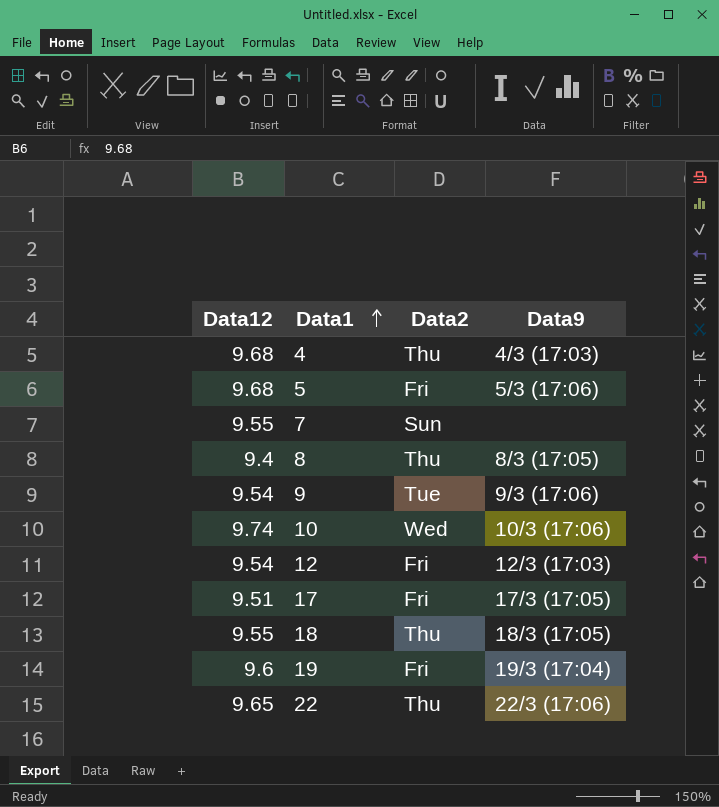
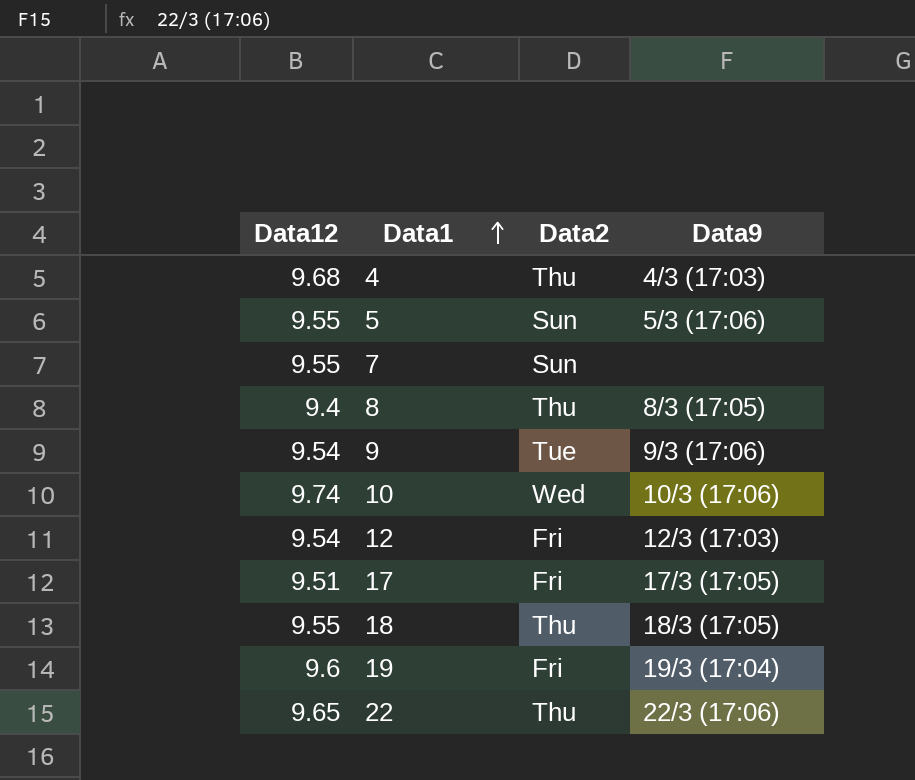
5 | Data12: 9.68 -> 9.55
5 | Data2: Fri -> Sun

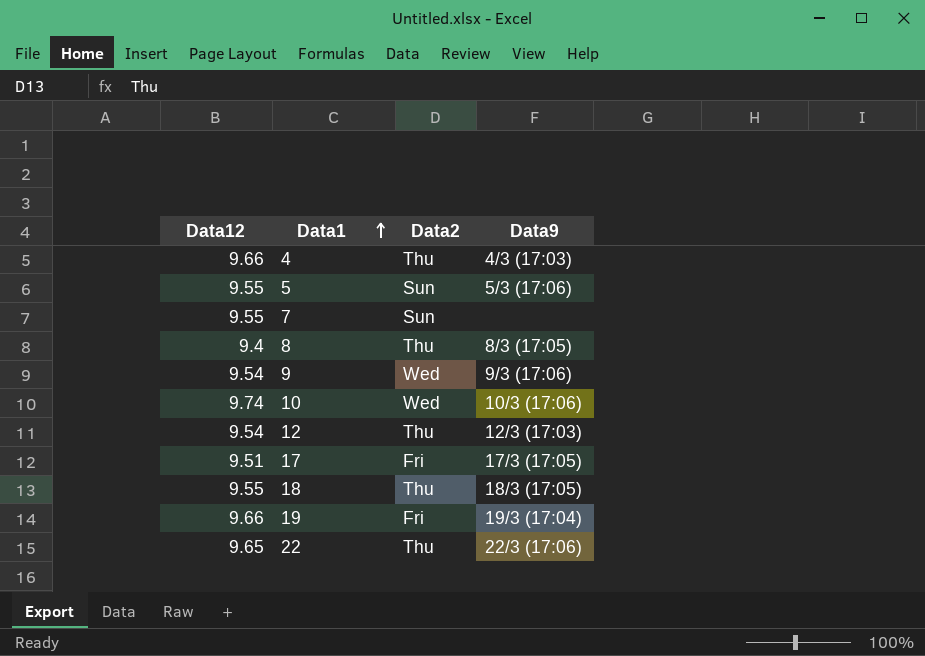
4 | Data12: 9.68 -> 9.66
9 | Data2: Tue -> Wed
12 | Data2: Fri -> Thu
19 | Data12: 9.6 -> 9.66

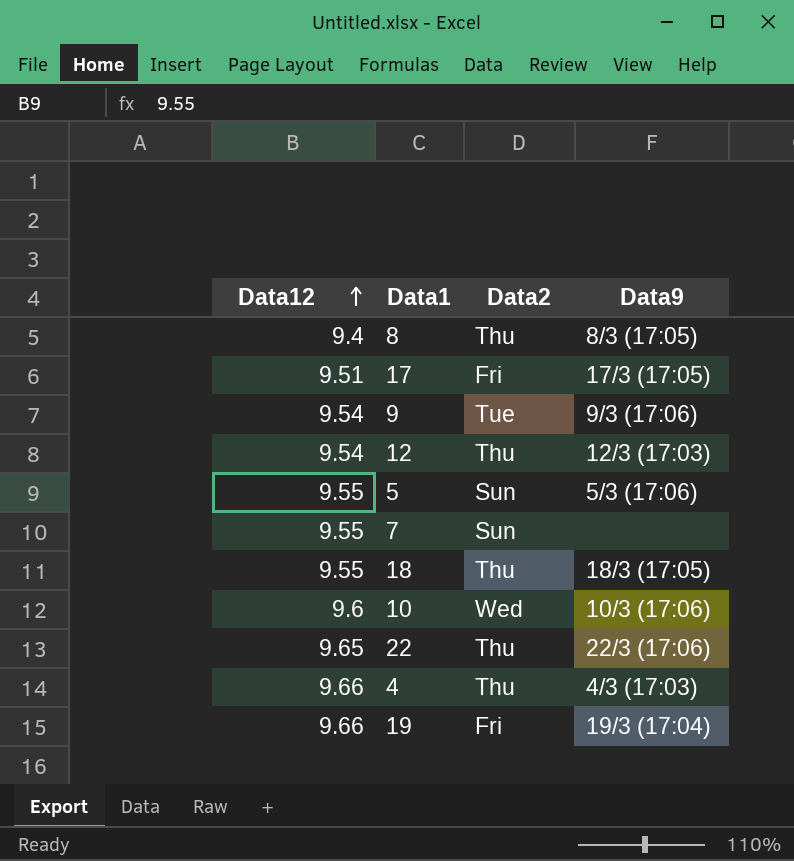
row order: Data1 ascending -> Data12 ascending
9 | Data2: Wed -> Tue
10 | Data12: 9.74 -> 9.6

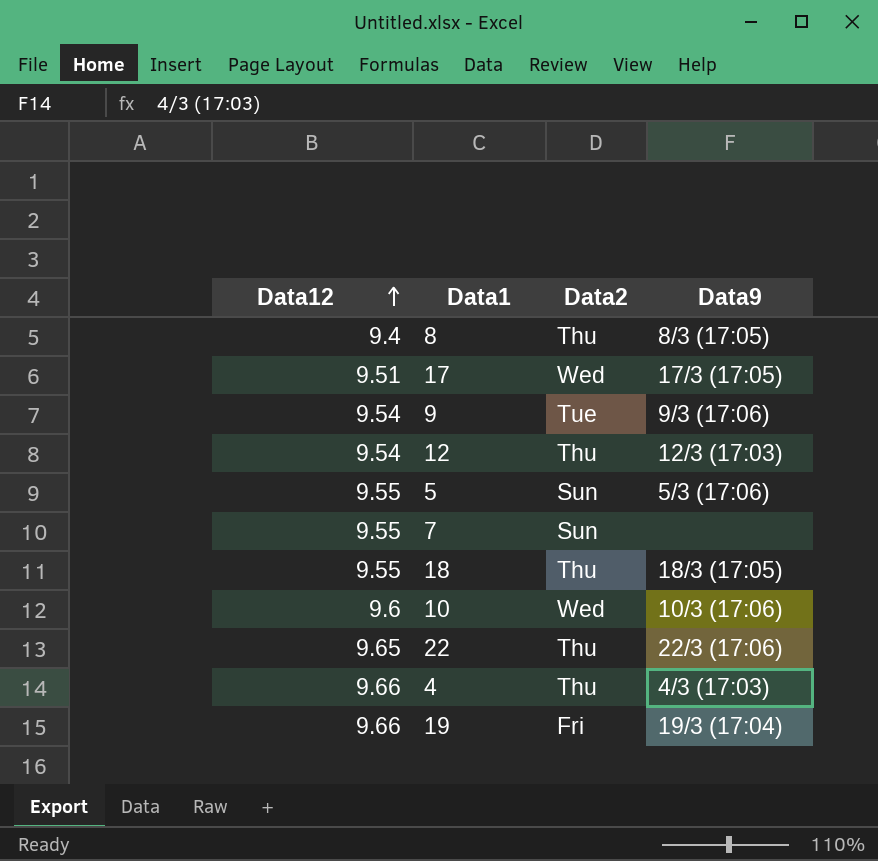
17 | Data2: Fri -> Wed

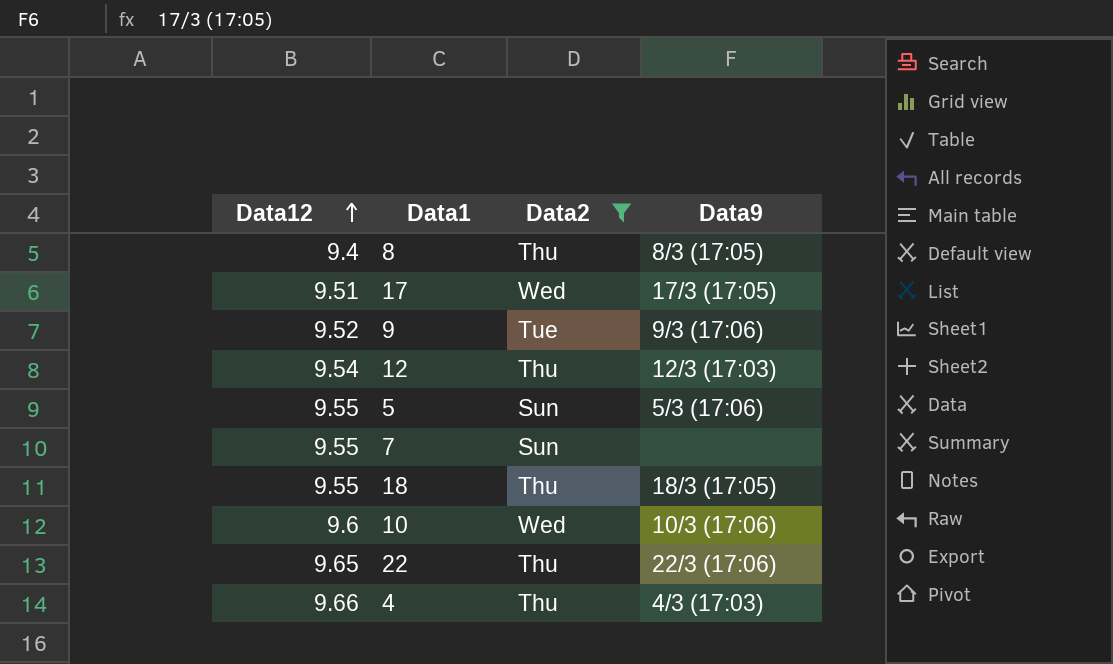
filter: none -> Data2 != Fri
9 | Data12: 9.54 -> 9.52

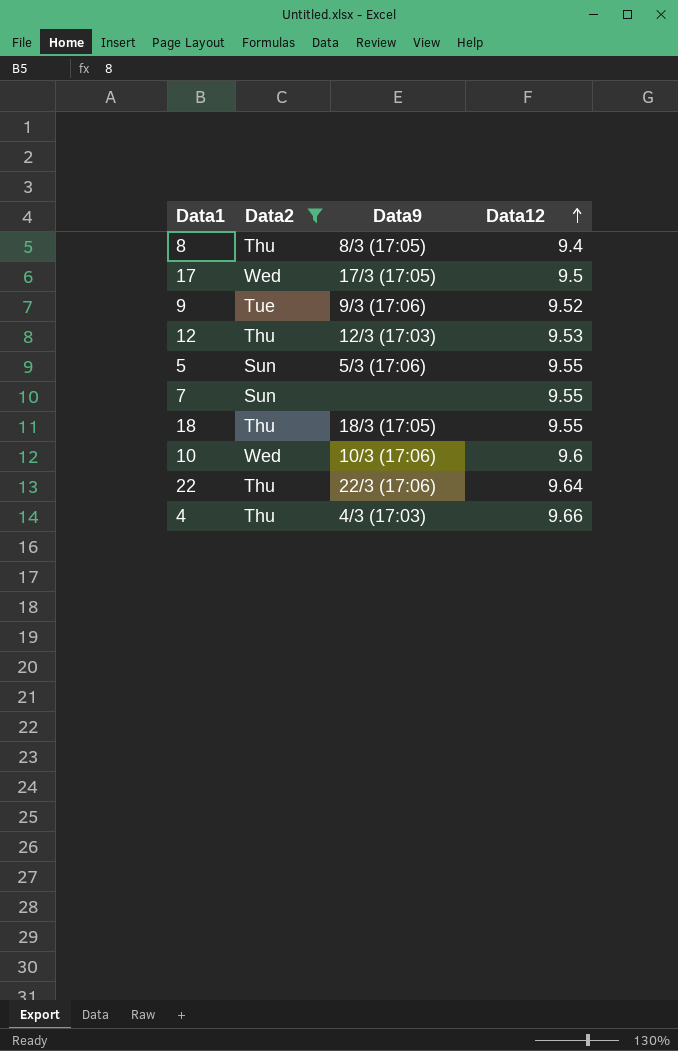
column Data12 | position: 1 -> 4
17 | Data12: 9.51 -> 9.5
12 | Data12: 9.54 -> 9.53
22 | Data12: 9.65 -> 9.64

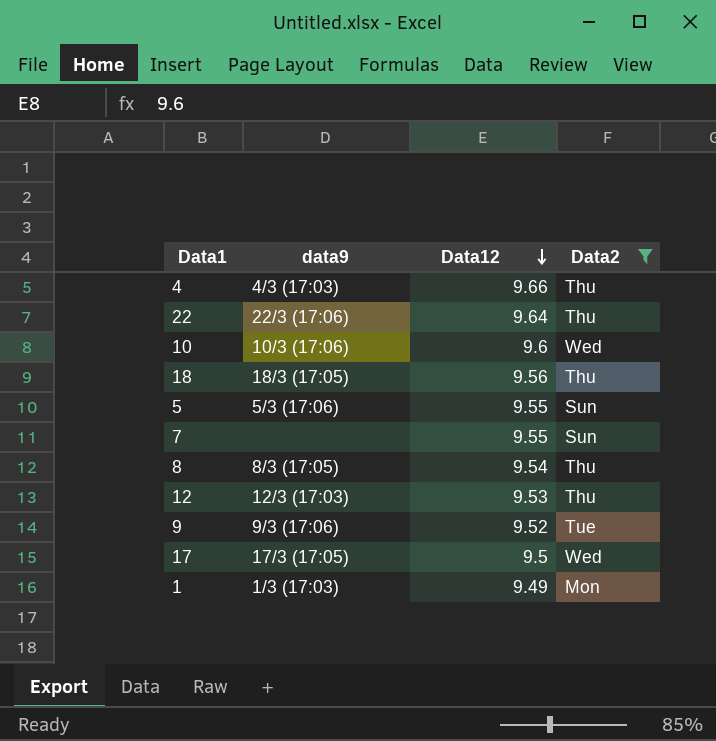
row order: Data12 ascending -> Data12 descending
column name: Data9 -> data9
column Data2 | position: 2 -> 4
18 | Data12: 9.55 -> 9.56
8 | Data12: 9.4 -> 9.54
row 1: none -> 1/3 (17:03) | 9.49 | Mon

